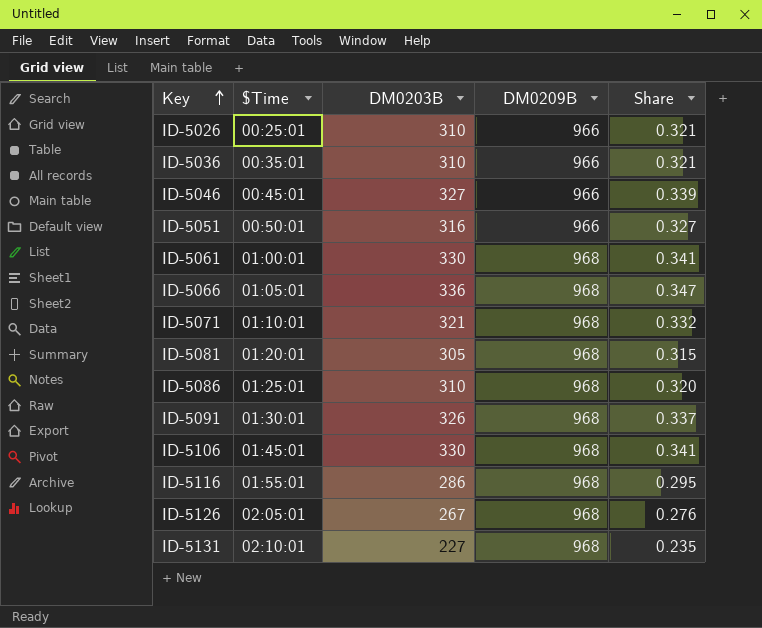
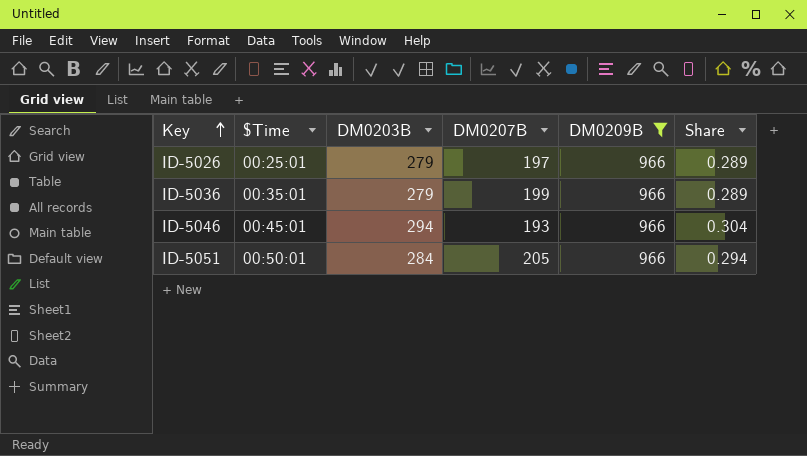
filter: none -> DM0209B = 966
column DM0207B | position: none -> 4
ID-5026 | DM0203B: 310 -> 279
ID-5026 | Share: 0.321 -> 0.289
ID-5036 | DM0203B: 310 -> 279
ID-5036 | Share: 0.321 -> 0.289
ID-5046 | DM0203B: 327 -> 294
ID-5046 | Share: 0.339 -> 0.304
ID-5051 | DM0203B: 316 -> 284
ID-5051 | Share: 0.327 -> 0.294

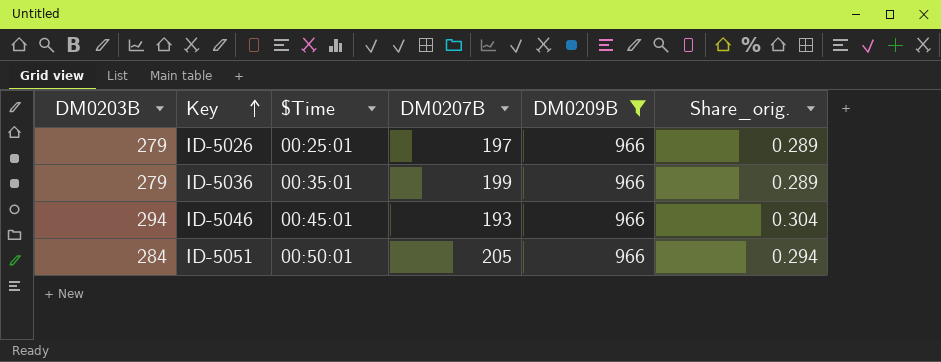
column DM0203B | position: 3 -> 1
column name: Share -> Share_orig.

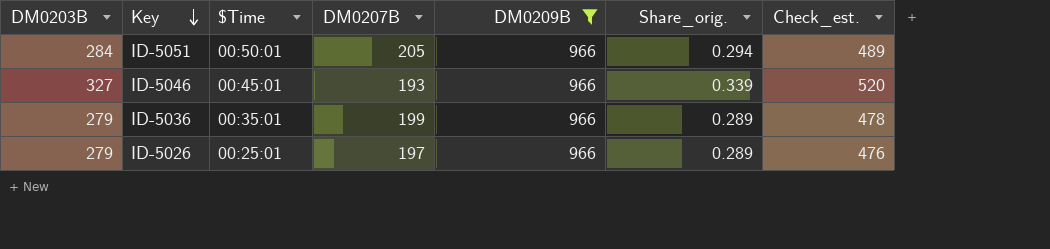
row order: Key ascending -> Key descending
column Check_est. | formula: none -> [DM0203B] + [DM0207B]
ID-5046 | DM0203B: 294 -> 327
ID-5046 | Share_orig.: 0.304 -> 0.339

